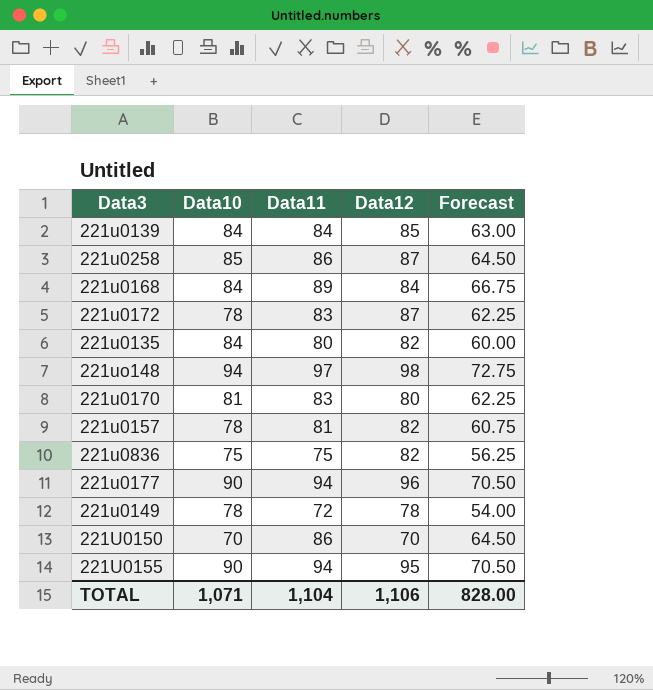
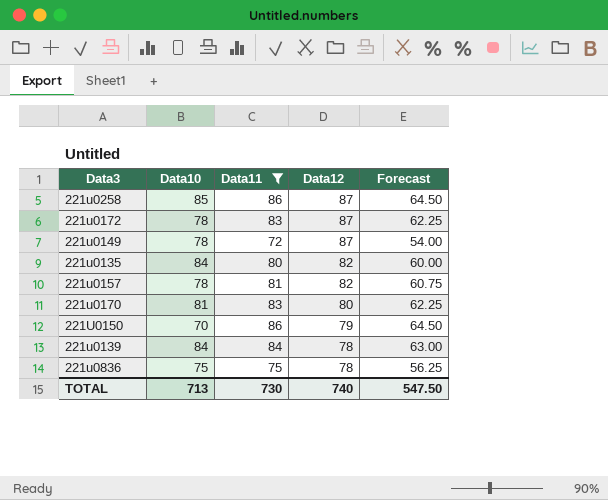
filter: none -> Data11 <= 86
row order: none -> Data12 descending
221u0149 | Data12: 78 -> 87
221U0150 | Data12: 70 -> 79
221u0139 | Data12: 85 -> 78
221u0836 | Data12: 82 -> 78
TOTAL | Data10: 1,071 -> 713
TOTAL | Data11: 1,104 -> 730
TOTAL | Data12: 1,106 -> 740
TOTAL | Forecast: 828.00 -> 547.50

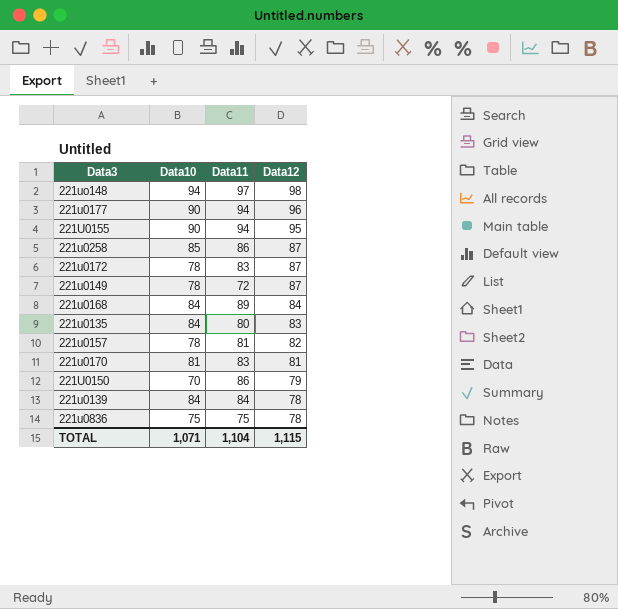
filter: Data11 <= 86 -> none
column Forecast | formula: [Data11] * 0.75 -> none
221u0135 | Data12: 82 -> 83
221u0170 | Data12: 80 -> 81
TOTAL | Data10: 713 -> 1,071
TOTAL | Data11: 730 -> 1,104
TOTAL | Data12: 740 -> 1,115

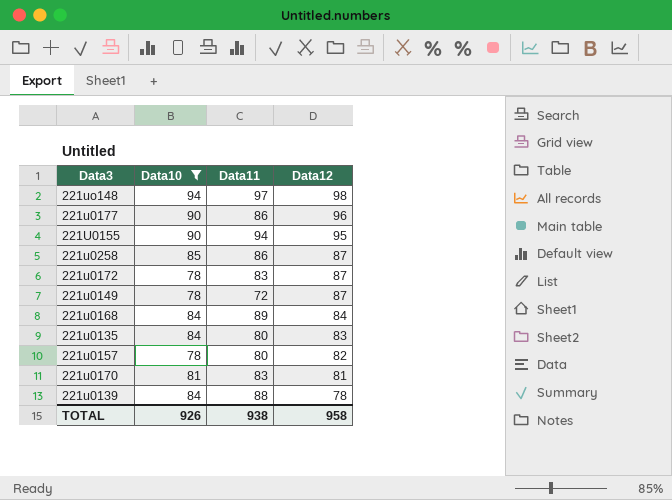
filter: none -> Data10 >= 78
221u0177 | Data11: 94 -> 86
221u0157 | Data11: 81 -> 80
221u0139 | Data11: 84 -> 88
TOTAL | Data10: 1,071 -> 926
TOTAL | Data11: 1,104 -> 938
TOTAL | Data12: 1,115 -> 958

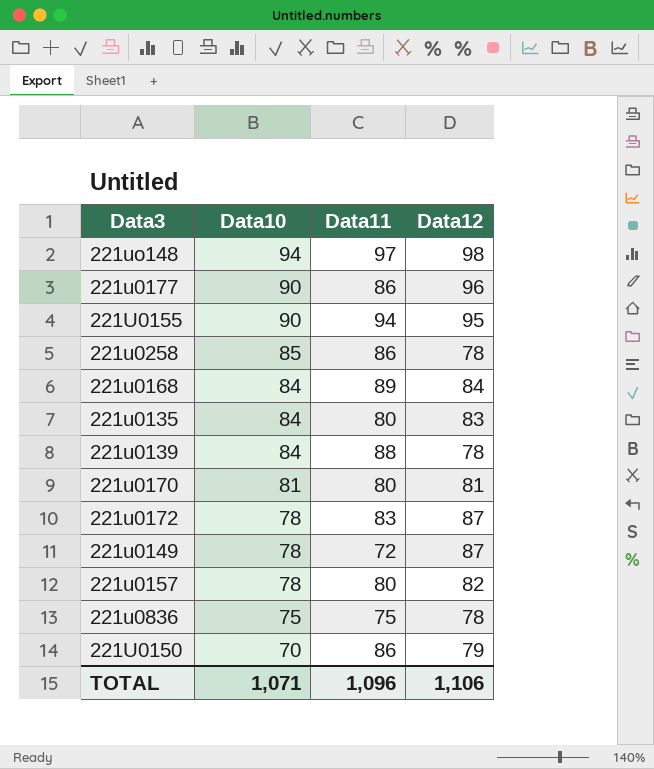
filter: Data10 >= 78 -> none
row order: Data12 descending -> Data10 descending
221u0258 | Data12: 87 -> 78
221u0170 | Data11: 83 -> 80
TOTAL | Data10: 926 -> 1,071
TOTAL | Data11: 938 -> 1,096
TOTAL | Data12: 958 -> 1,106

